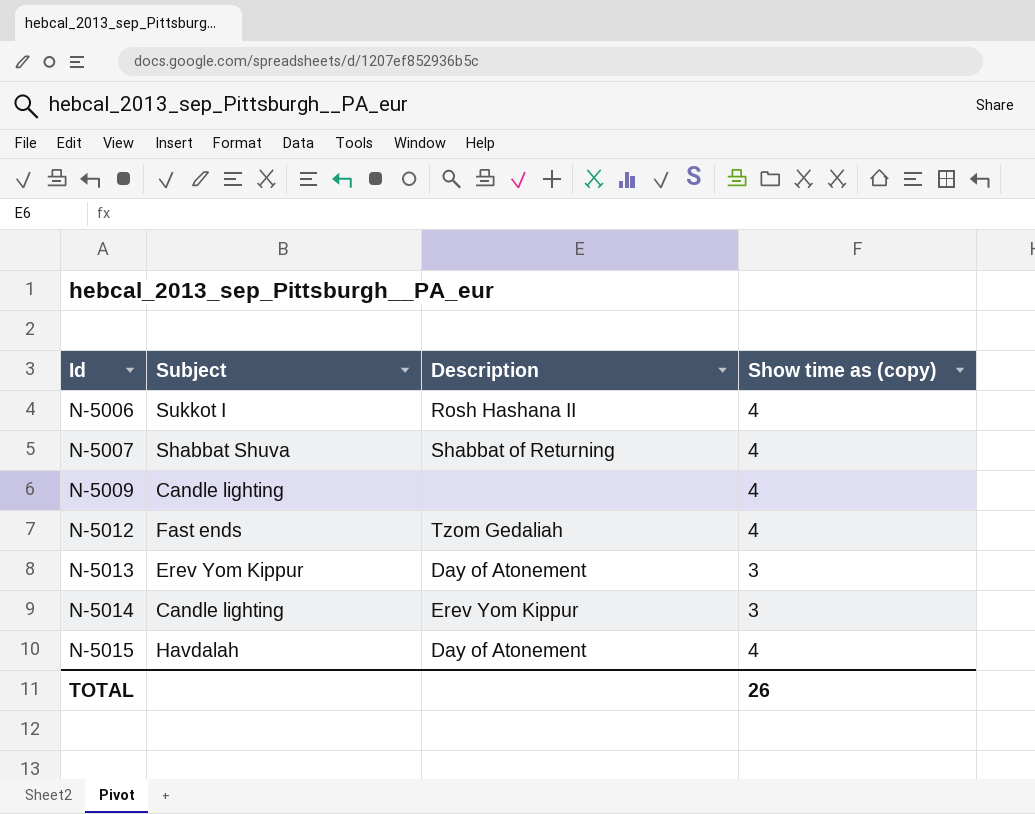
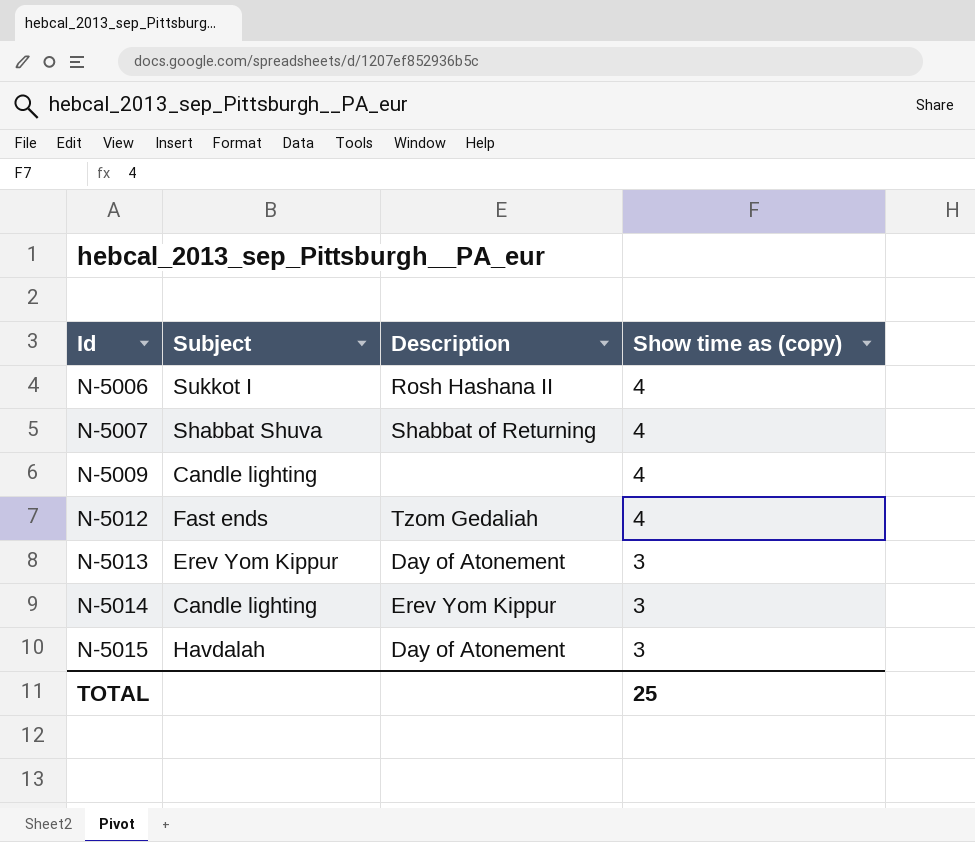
N-5015 | Show time as (copy): 4 -> 3
TOTAL | Show time as (copy): 26 -> 25

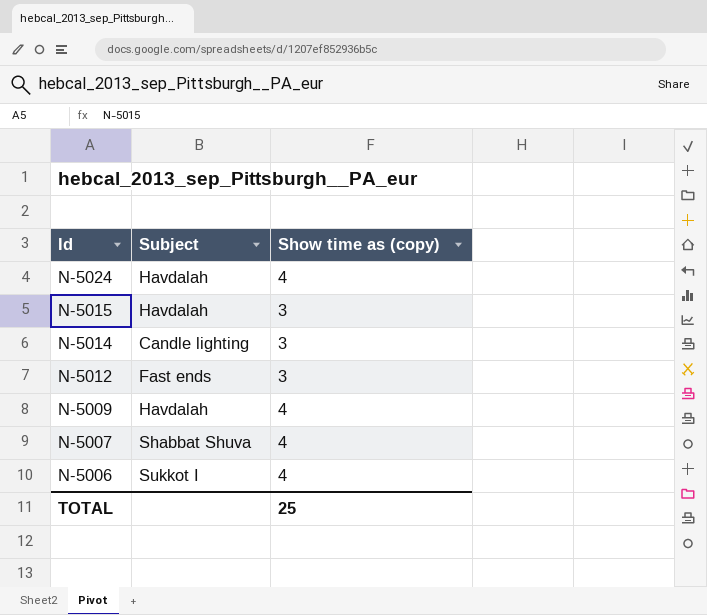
row order: Id ascending -> Id descending
column Description | position: 3 -> none
row N-5013: Erev Yom Kippur | Day of Atonement | 3 -> none
row N-5024: none -> Havdalah | 4
N-5012 | Show time as (copy): 4 -> 3
N-5009 | Subject: Candle lighting -> Havdalah

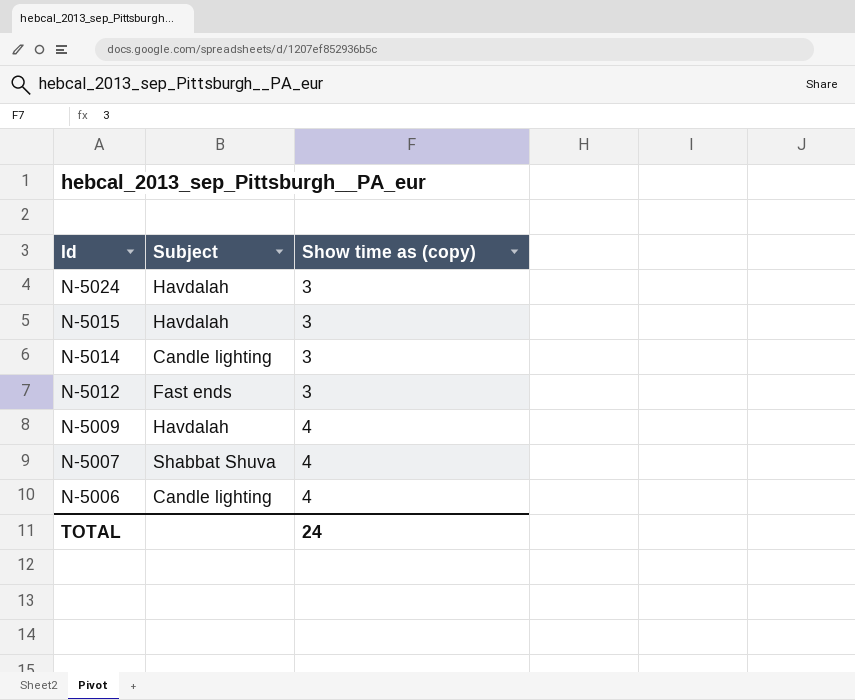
N-5024 | Show time as (copy): 4 -> 3
N-5006 | Subject: Sukkot I -> Candle lighting
TOTAL | Show time as (copy): 25 -> 24

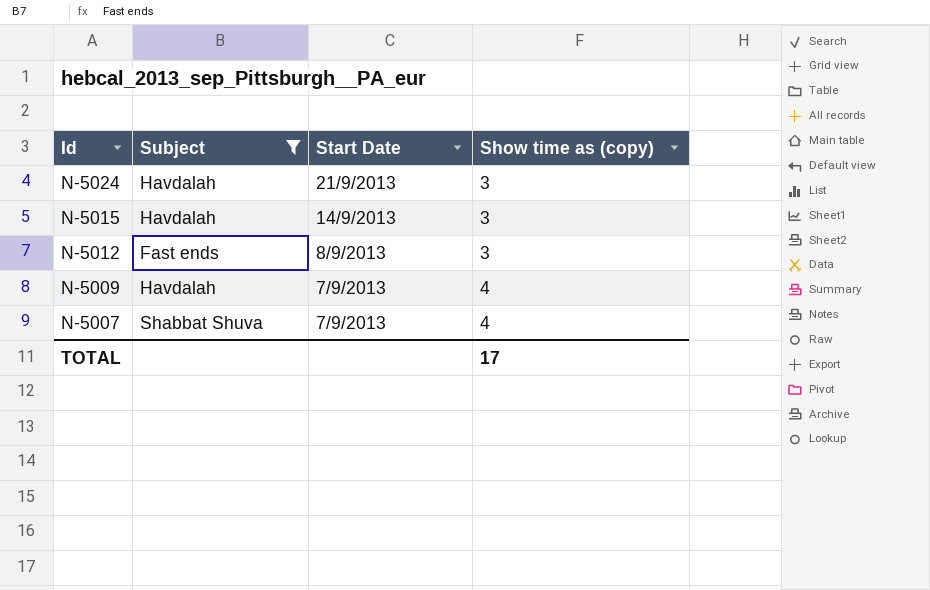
filter: none -> Subject != Candle lighting
column Start Date | position: none -> 3
TOTAL | Show time as (copy): 24 -> 17

